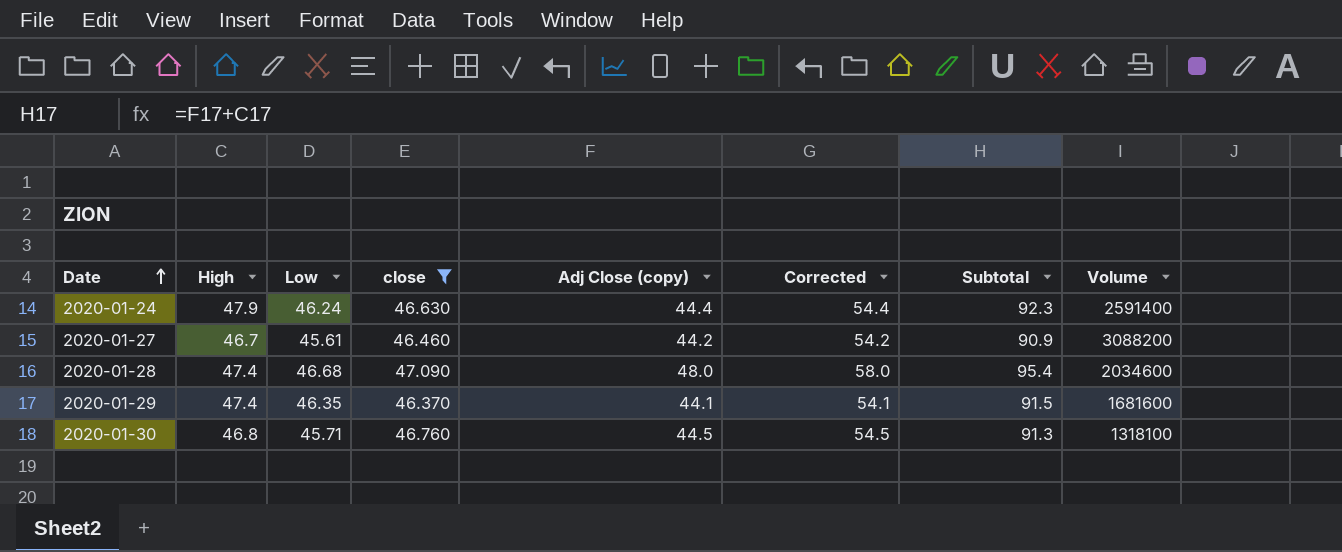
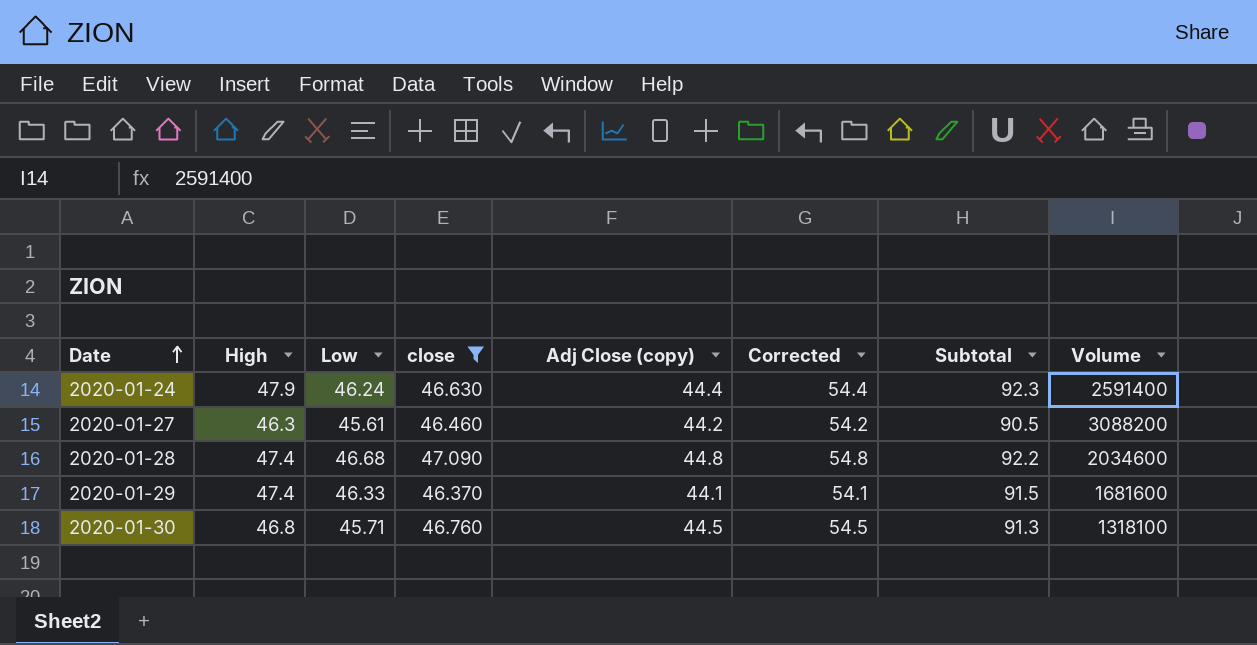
2020-01-27 | High: 46.7 -> 46.3
2020-01-27 | Subtotal: 90.9 -> 90.5
2020-01-28 | Adj Close (copy): 48.0 -> 44.8
2020-01-28 | Corrected: 58.0 -> 54.8
2020-01-28 | Subtotal: 95.4 -> 92.2
2020-01-29 | Low: 46.35 -> 46.33

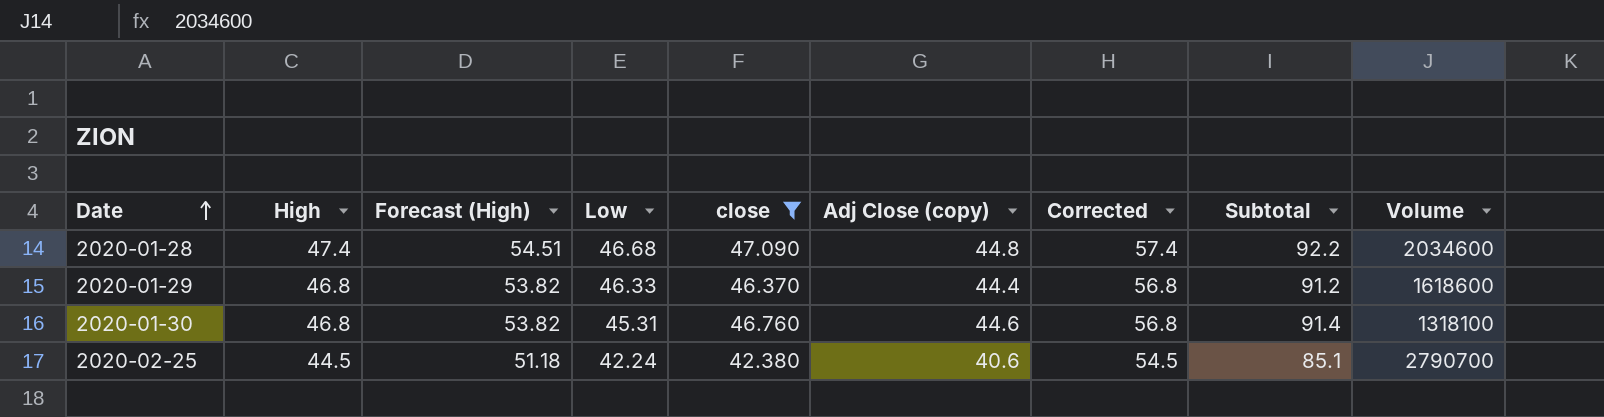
column Forecast (High) | formula: none -> [High] * 1.15
column Corrected | formula: [Adj Close (copy)] + 10 -> [High] + 10
row 2020-01-24: 47.9 | 46.24 | 46.630 | 44.4 | 54.4 | 92.3 | 2591400 -> none
row 2020-01-27: 46.3 | 45.61 | 46.460 | 44.2 | 54.2 | 90.5 | 3088200 -> none
2020-01-29 | High: 47.4 -> 46.8
2020-01-29 | Adj Close (copy): 44.1 -> 44.4
2020-01-29 | Subtotal: 91.5 -> 91.2
2020-01-29 | Volume: 1681600 -> 1618600
2020-01-30 | Low: 45.71 -> 45.31
2020-01-30 | Adj Close (copy): 44.5 -> 44.6
2020-01-30 | Subtotal: 91.3 -> 91.4
row 2020-02-25: none -> 44.5 | 51.18 | 42.24 | 42.380 | 40.6 | 54.5 | 85.1 | 2790700

